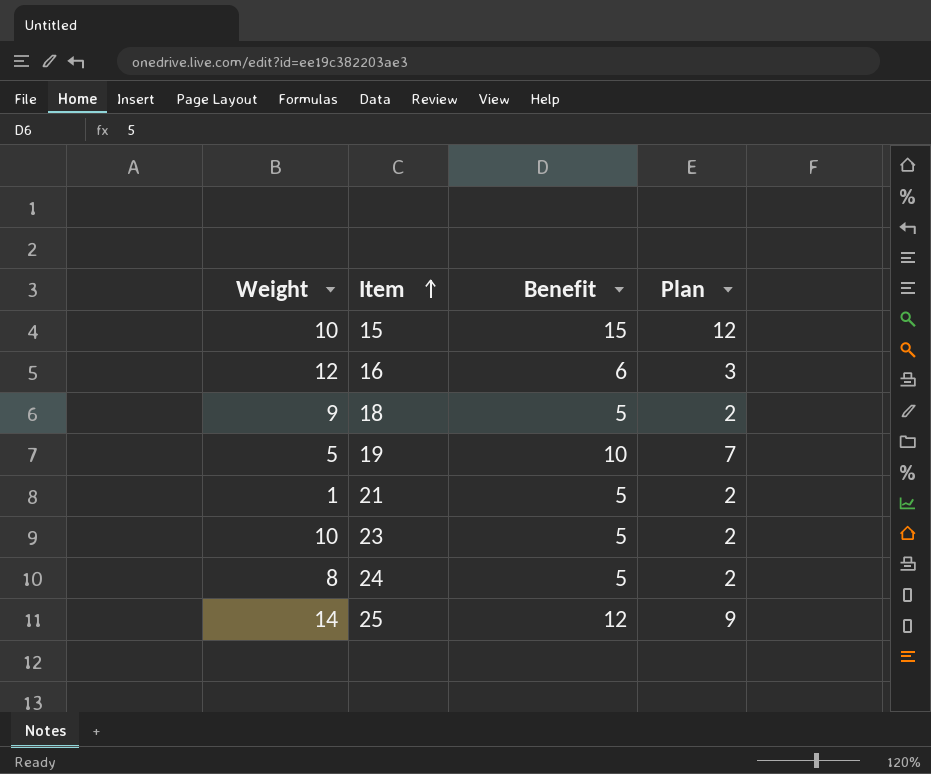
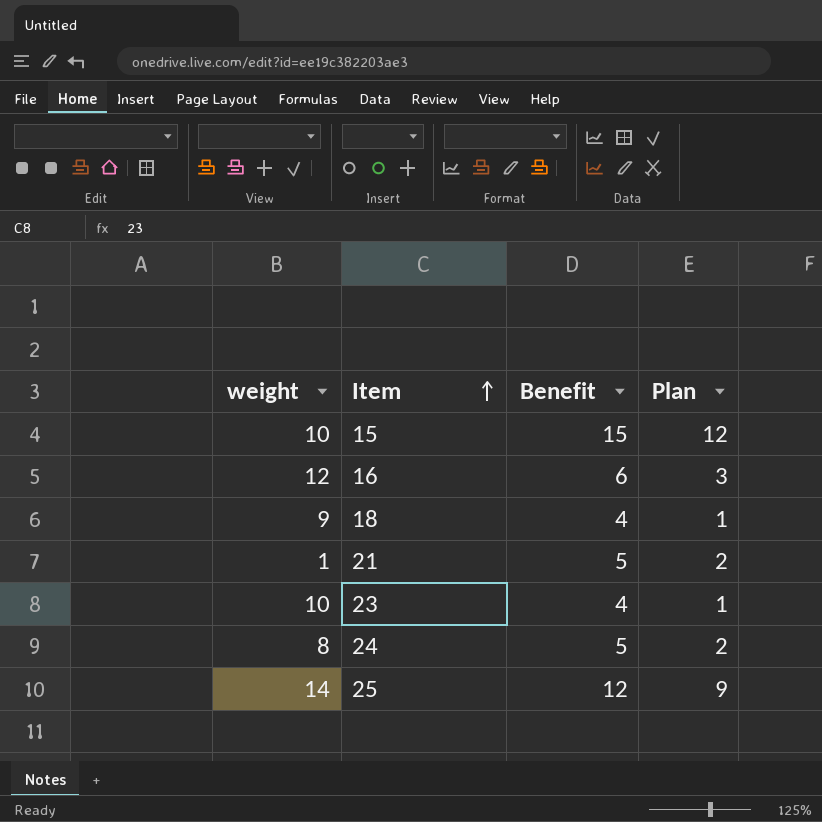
column name: Weight -> weight
row 19: 5 | 10 | 7 -> none
18 | Benefit: 5 -> 4
18 | Plan: 2 -> 1
23 | Benefit: 5 -> 4
23 | Plan: 2 -> 1

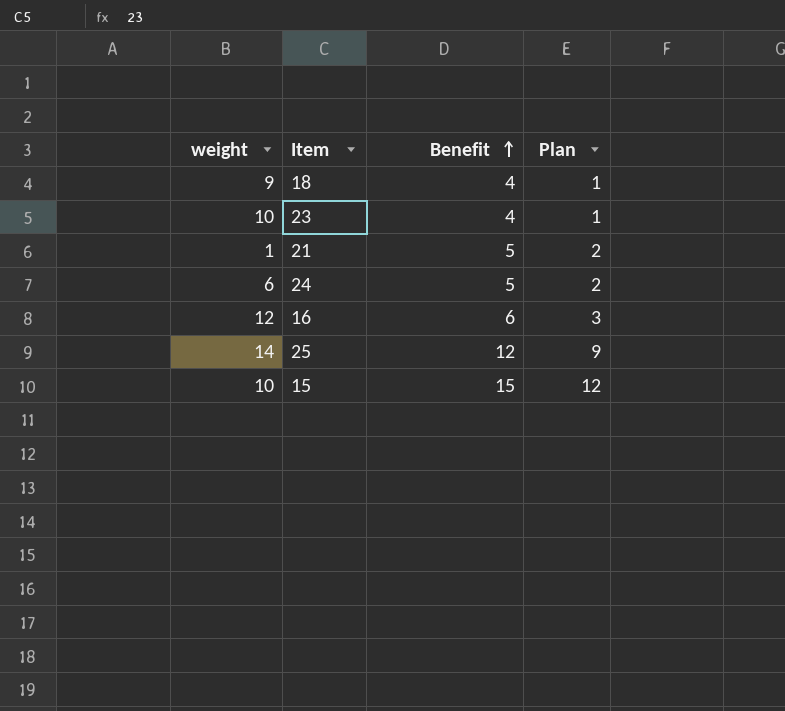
row order: Item ascending -> Benefit ascending
24 | weight: 8 -> 6

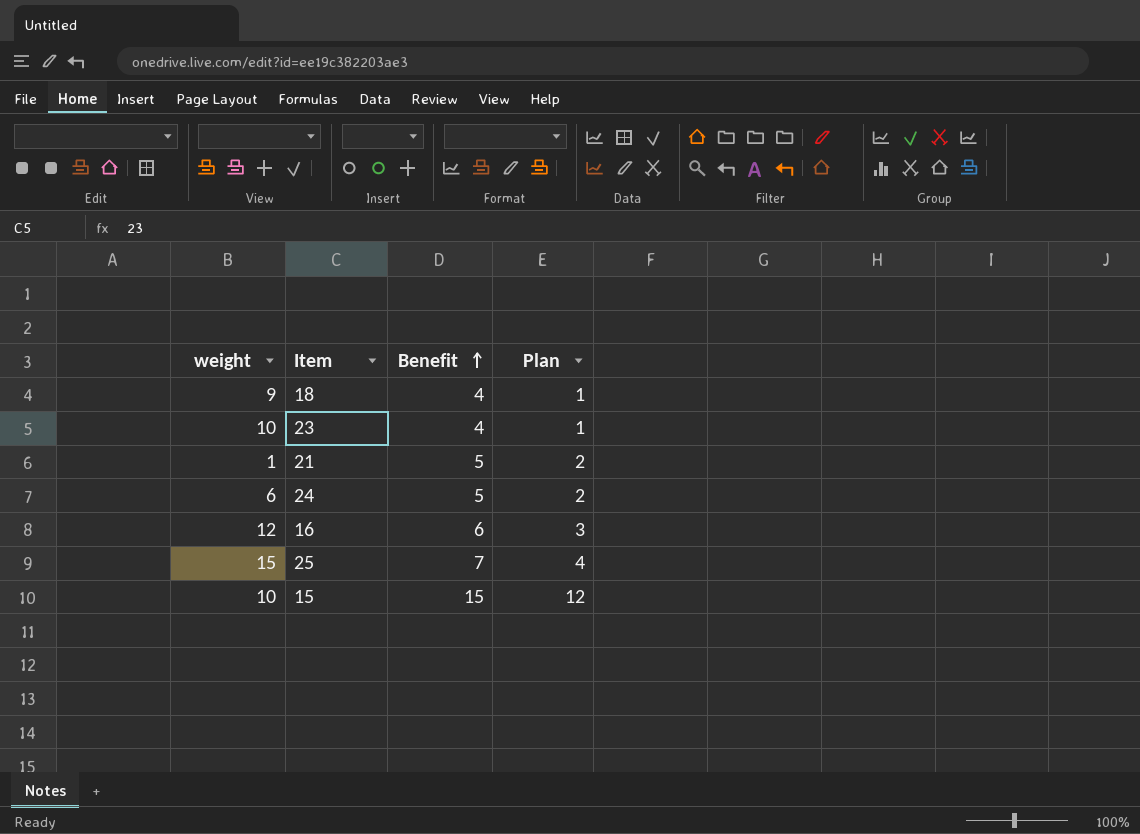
25 | weight: 14 -> 15
25 | Benefit: 12 -> 7
25 | Plan: 9 -> 4

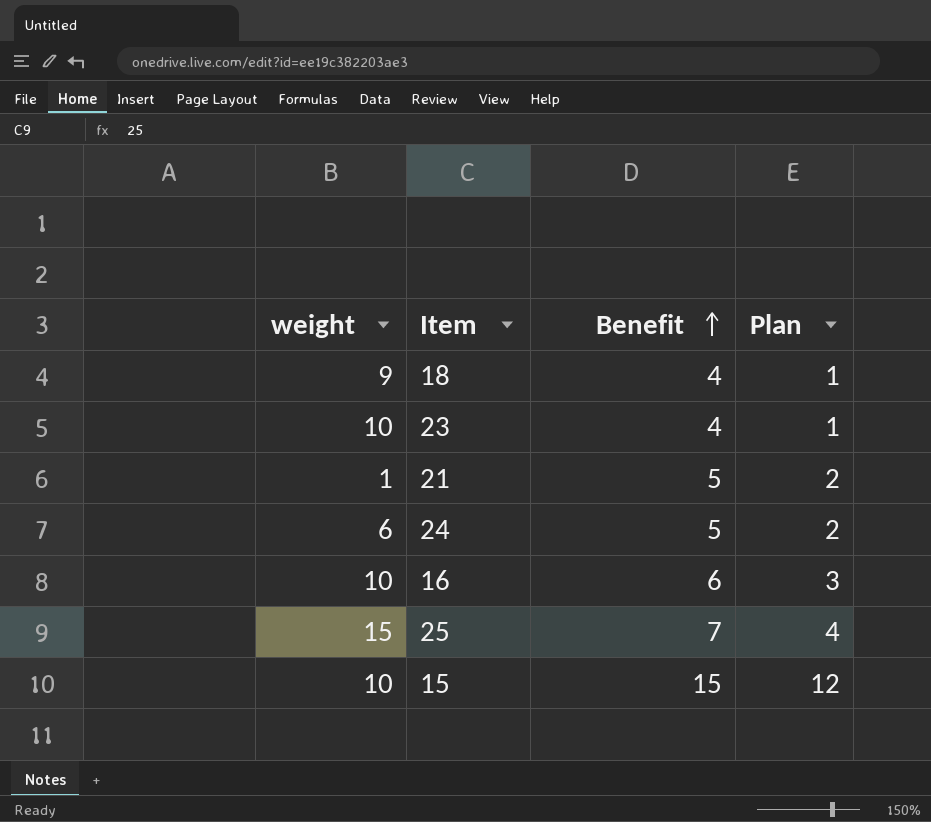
16 | weight: 12 -> 10

